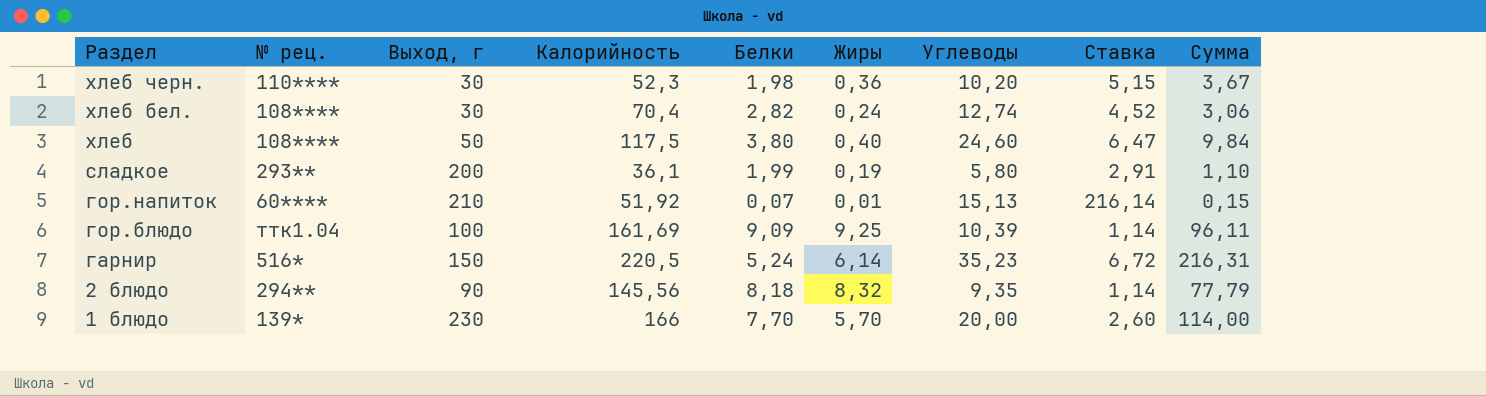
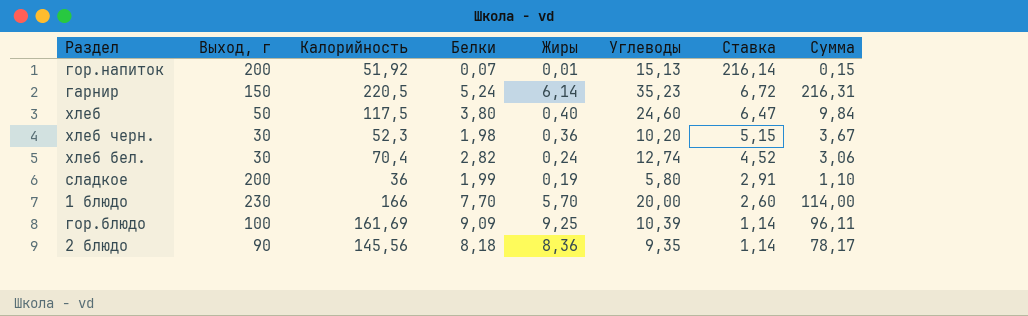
row order: Раздел descending -> Ставка descending
column № рец. | position: 2 -> none
гор.напиток | Выход, г: 210 -> 200
сладкое | Калорийность: 36,1 -> 36
2 блюдо | Жиры: 8,32 -> 8,36
2 блюдо | Сумма: 77,79 -> 78,17

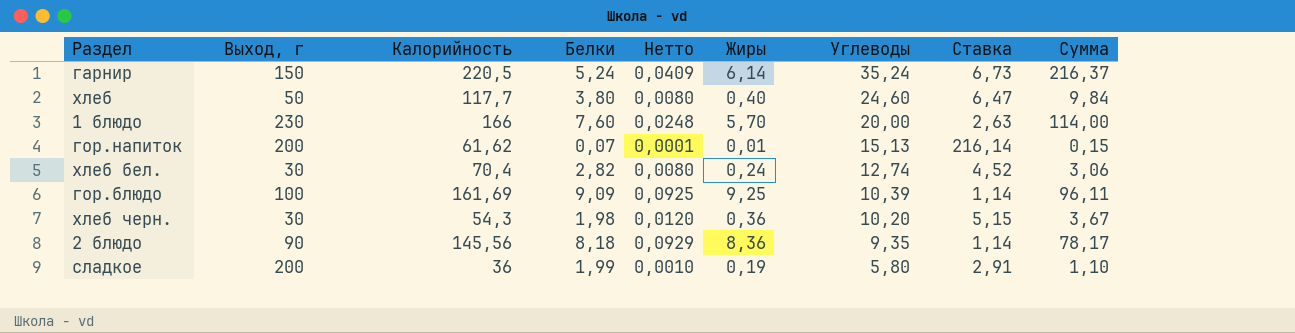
row order: Ставка descending -> Углеводы descending
column Нетто | formula: none -> [Жиры] / [Выход, г]
гарнир | Углеводы: 35,23 -> 35,24
гарнир | Ставка: 6,72 -> 6,73
гарнир | Сумма: 216,31 -> 216,37
хлеб | Калорийность: 117,5 -> 117,7
1 блюдо | Белки: 7,70 -> 7,60
1 блюдо | Ставка: 2,60 -> 2,63
гор.напиток | Калорийность: 51,92 -> 61,62
хлеб черн. | Калорийность: 52,3 -> 54,3

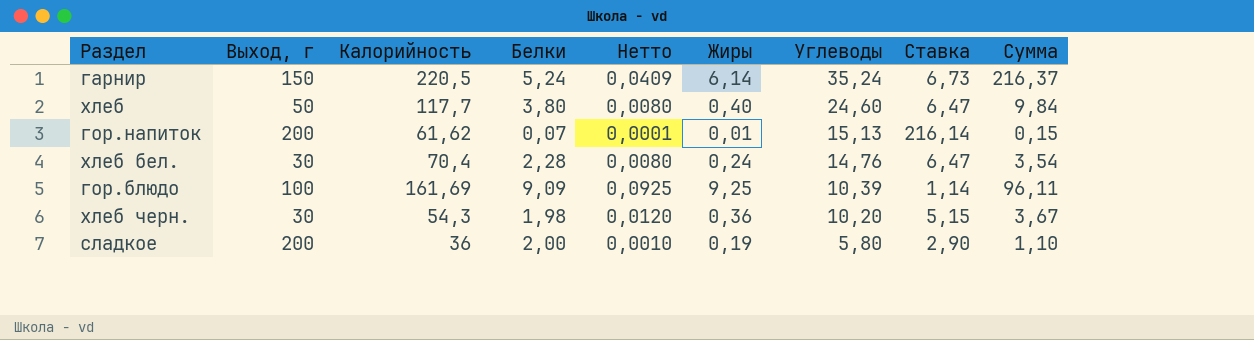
row 1 блюдо: 230 | 166 | 7,60 | 0,0248 | 5,70 | 20,00 | 2,63 | 114,00 -> none
row 2 блюдо: 90 | 145,56 | 8,18 | 0,0929 | 8,36 | 9,35 | 1,14 | 78,17 -> none
хлеб бел. | Белки: 2,82 -> 2,28
хлеб бел. | Углеводы: 12,74 -> 14,76
хлеб бел. | Ставка: 4,52 -> 6,47
хлеб бел. | Сумма: 3,06 -> 3,54
сладкое | Белки: 1,99 -> 2,00
сладкое | Ставка: 2,91 -> 2,90

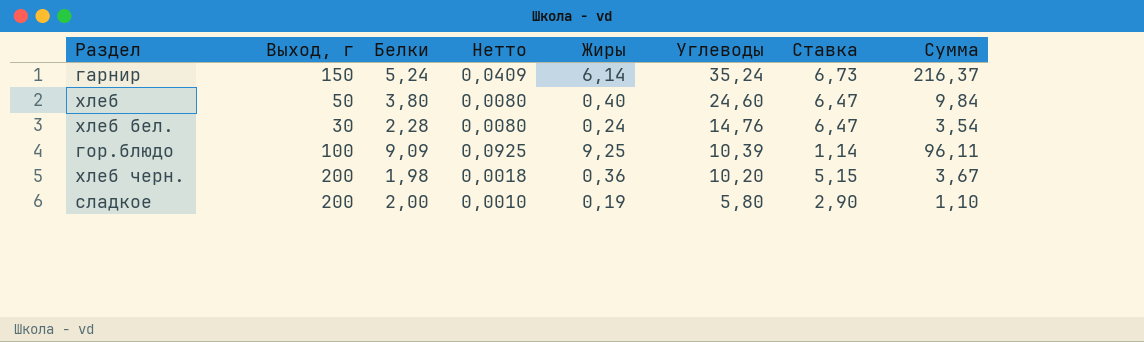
column Калорийность | position: 3 -> none
row гор.напиток: 200 | 61,62 | 0,07 | 0,0001 | 0,01 | 15,13 | 216,14 | 0,15 -> none
хлеб черн. | Выход, г: 30 -> 200
хлеб черн. | Нетто: 0,0120 -> 0,0018

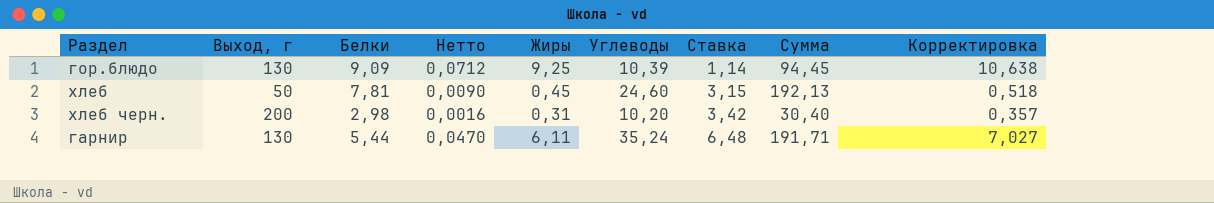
row order: Углеводы descending -> Ставка ascending
column Сумма | formula: [Жиры] * [Углеводы] -> [Белки] * [Углеводы]
column Корректировка | formula: none -> [Жиры] * 1,15
row хлеб бел.: 30 | 2,28 | 0,0080 | 0,24 | 14,76 | 6,47 | 3,54 -> none
row сладкое: 200 | 2,00 | 0,0010 | 0,19 | 5,80 | 2,90 | 1,10 -> none
гор.блюдо | Выход, г: 100 -> 130
гор.блюдо | Нетто: 0,0925 -> 0,0712
хлеб | Белки: 3,80 -> 7,81
хлеб | Нетто: 0,0080 -> 0,0090
хлеб | Жиры: 0,40 -> 0,45
хлеб | Ставка: 6,47 -> 3,15
хлеб черн. | Белки: 1,98 -> 2,98
хлеб черн. | Нетто: 0,0018 -> 0,0016
хлеб черн. | Жиры: 0,36 -> 0,31
хлеб черн. | Ставка: 5,15 -> 3,42
гарнир | Выход, г: 150 -> 130
гарнир | Белки: 5,24 -> 5,44
гарнир | Нетто: 0,0409 -> 0,0470
гарнир | Жиры: 6,14 -> 6,11
гарнир | Ставка: 6,73 -> 6,48

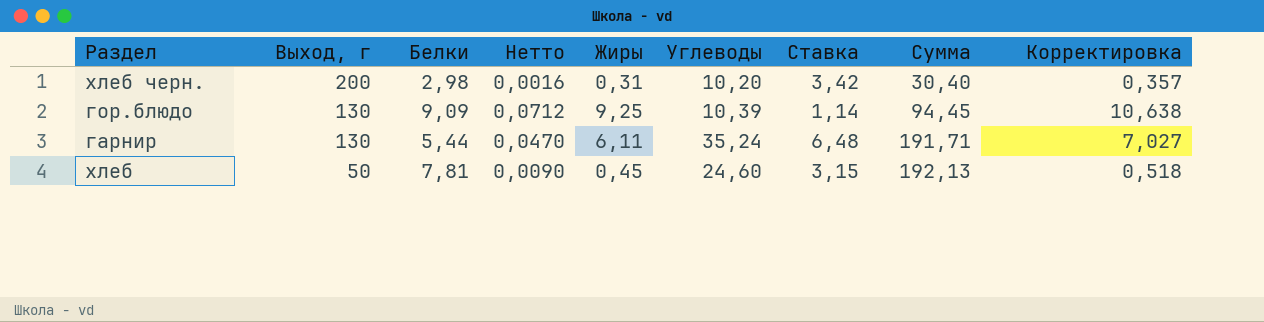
row order: Ставка ascending -> Выход, г descending

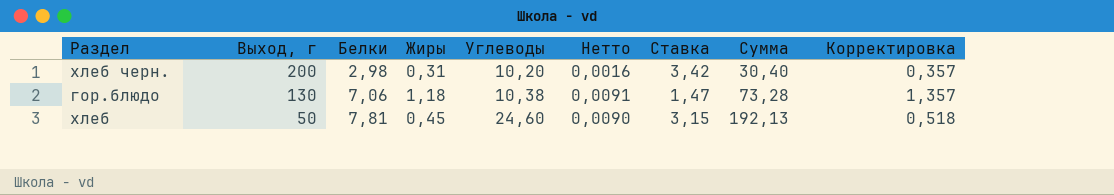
column Нетто | position: 4 -> 6
row гарнир: 130 | 5,44 | 0,0470 | 6,11 | 35,24 | 6,48 | 191,71 | 7,027 -> none
гор.блюдо | Белки: 9,09 -> 7,06
гор.блюдо | Жиры: 9,25 -> 1,18
гор.блюдо | Углеводы: 10,39 -> 10,38
гор.блюдо | Нетто: 0,0712 -> 0,0091
гор.блюдо | Ставка: 1,14 -> 1,47
гор.блюдо | Сумма: 94,45 -> 73,28
гор.блюдо | Корректировка: 10,638 -> 1,357

